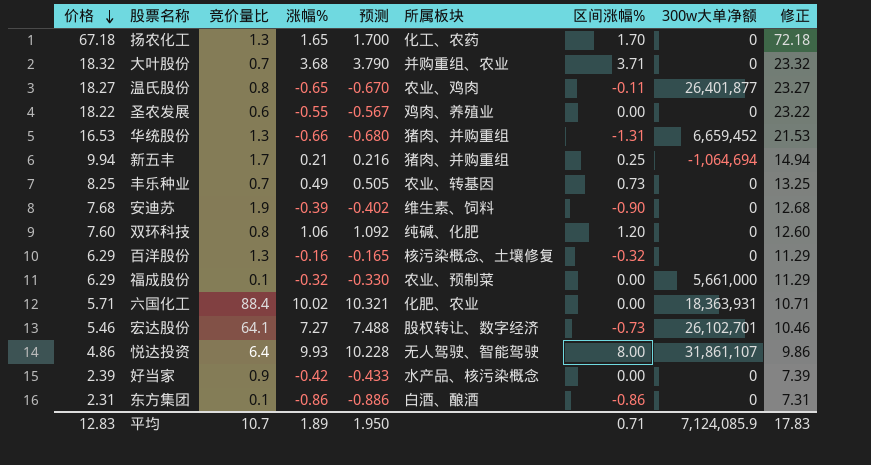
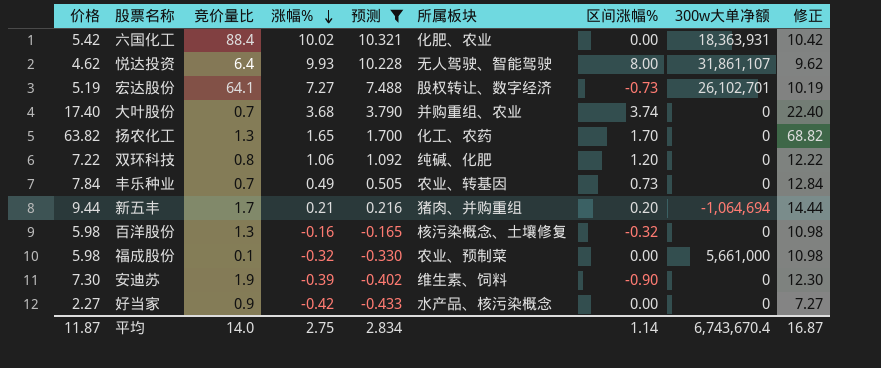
filter: none -> 预测 >= -0.433
row order: 价格 descending -> 涨幅% descending
六国化工 | 价格: 5.71 -> 5.42
六国化工 | 修正: 10.71 -> 10.42
悦达投资 | 价格: 4.86 -> 4.62
悦达投资 | 修正: 9.86 -> 9.62
宏达股份 | 价格: 5.46 -> 5.19
宏达股份 | 修正: 10.46 -> 10.19
大叶股份 | 价格: 18.32 -> 17.40
大叶股份 | 区间涨幅%: 3.71 -> 3.74
大叶股份 | 修正: 23.32 -> 22.40
扬农化工 | 价格: 67.18 -> 63.82
扬农化工 | 修正: 72.18 -> 68.82
双环科技 | 价格: 7.60 -> 7.22
双环科技 | 修正: 12.60 -> 12.22
丰乐种业 | 价格: 8.25 -> 7.84
丰乐种业 | 修正: 13.25 -> 12.84
新五丰 | 价格: 9.94 -> 9.44
新五丰 | 区间涨幅%: 0.25 -> 0.20
新五丰 | 修正: 14.94 -> 14.44
百洋股份 | 价格: 6.29 -> 5.98
百洋股份 | 修正: 11.29 -> 10.98
福成股份 | 价格: 6.29 -> 5.98
福成股份 | 修正: 11.29 -> 10.98
安迪苏 | 价格: 7.68 -> 7.30
安迪苏 | 修正: 12.68 -> 12.30
好当家 | 价格: 2.39 -> 2.27
好当家 | 修正: 7.39 -> 7.27
平均 | 价格: 12.83 -> 11.87
平均 | 竞价量比: 10.7 -> 14.0
平均 | 涨幅%: 1.89 -> 2.75
平均 | 预测: 1.950 -> 2.834
平均 | 区间涨幅%: 0.71 -> 1.14
平均 | 300w大单净额: 7,124,085.9 -> 6,743,670.4
平均 | 修正: 17.83 -> 16.87

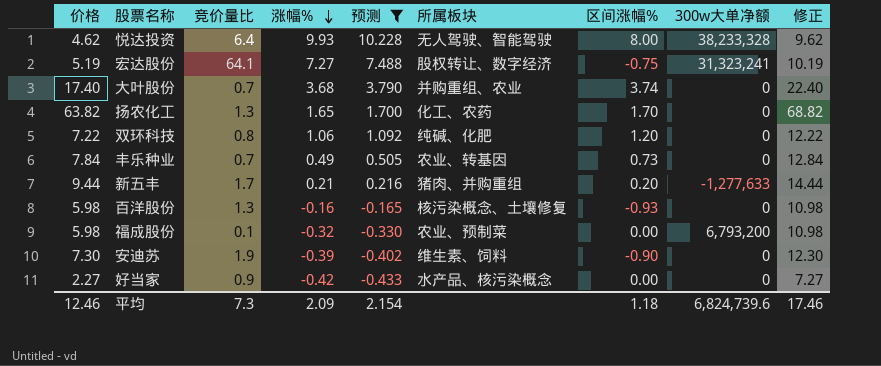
row 六国化工: 5.42 | 88.4 | 10.02 | 10.321 | 化肥、农业 | 0.00 | 18,363,931 | 10.42 -> none
悦达投资 | 300w大单净额: 31,861,107 -> 38,233,328
宏达股份 | 区间涨幅%: -0.73 -> -0.75
宏达股份 | 300w大单净额: 26,102,701 -> 31,323,241
新五丰 | 300w大单净额: -1,064,694 -> -1,277,633
百洋股份 | 区间涨幅%: -0.32 -> -0.93
福成股份 | 300w大单净额: 5,661,000 -> 6,793,200
平均 | 价格: 11.87 -> 12.46
平均 | 竞价量比: 14.0 -> 7.3
平均 | 涨幅%: 2.75 -> 2.09
平均 | 预测: 2.834 -> 2.154
平均 | 区间涨幅%: 1.14 -> 1.18
平均 | 300w大单净额: 6,743,670.4 -> 6,824,739.6
平均 | 修正: 16.87 -> 17.46

